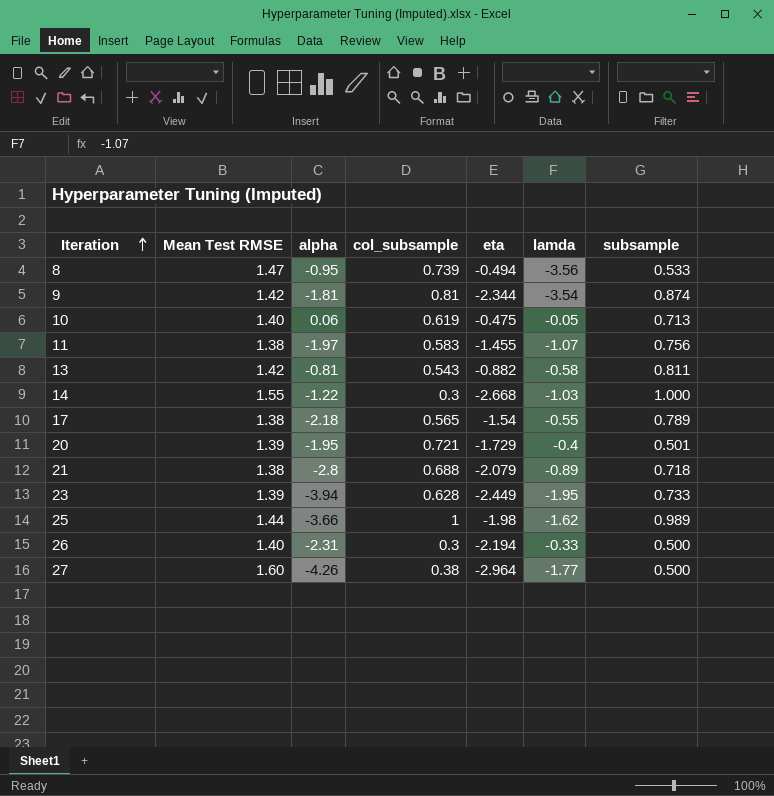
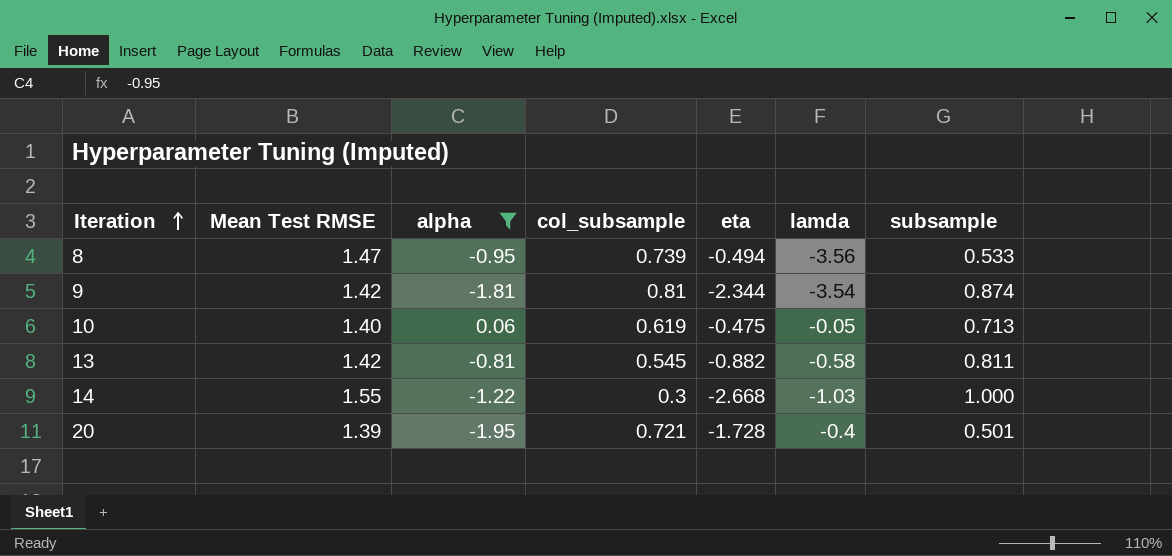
filter: none -> alpha >= -1.95
13 | col_subsample: 0.543 -> 0.545
20 | eta: -1.729 -> -1.728

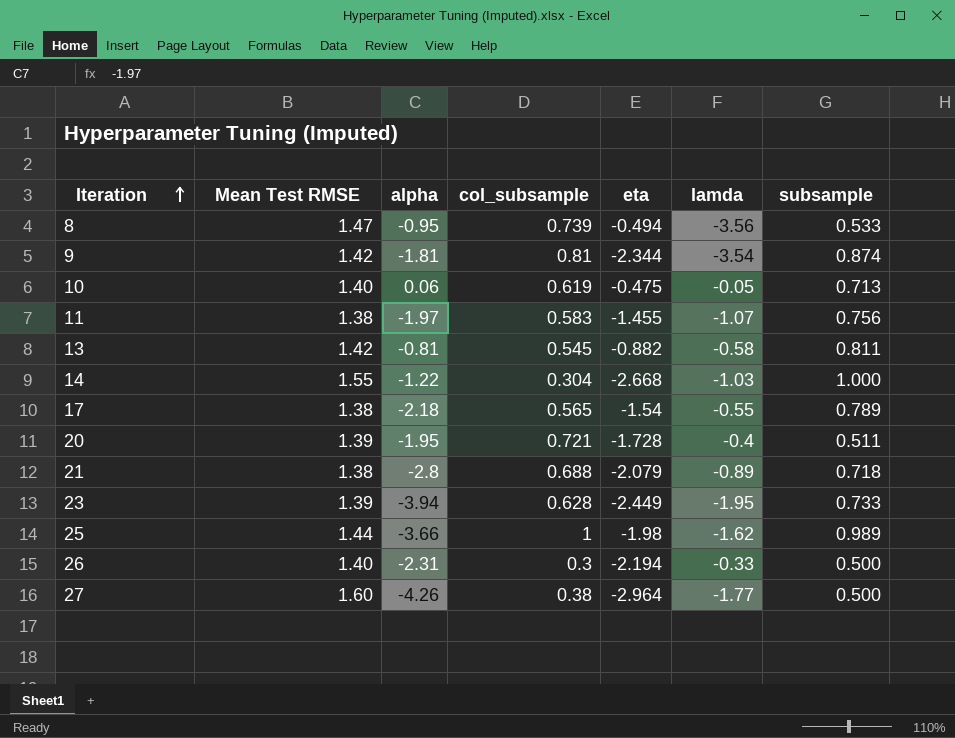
filter: alpha >= -1.95 -> none
14 | col_subsample: 0.3 -> 0.304
20 | subsample: 0.501 -> 0.511

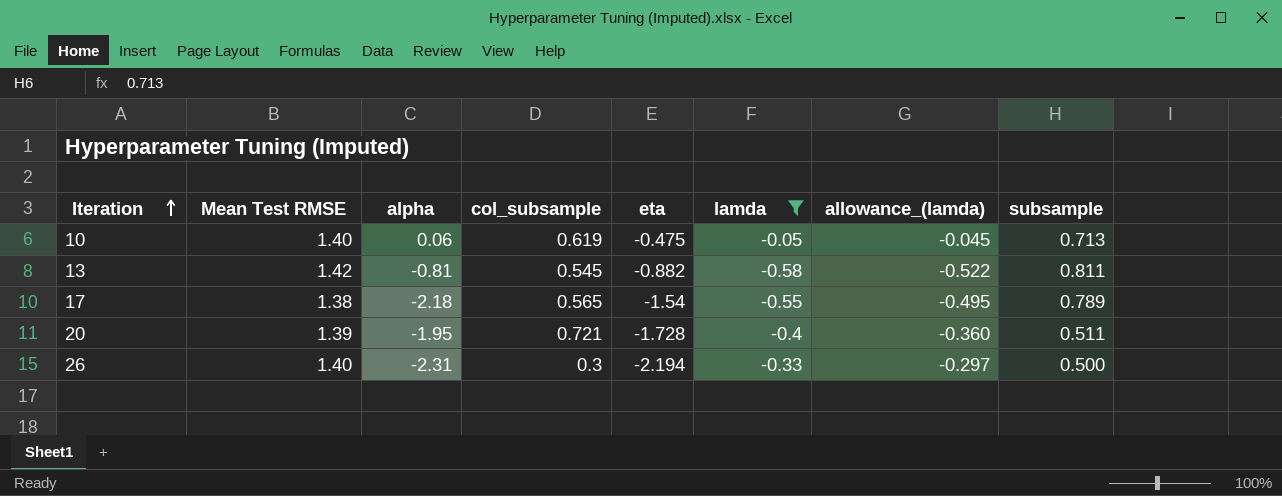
filter: none -> lamda >= -0.58
column allowance_(lamda) | formula: none -> [lamda] * 0.9

